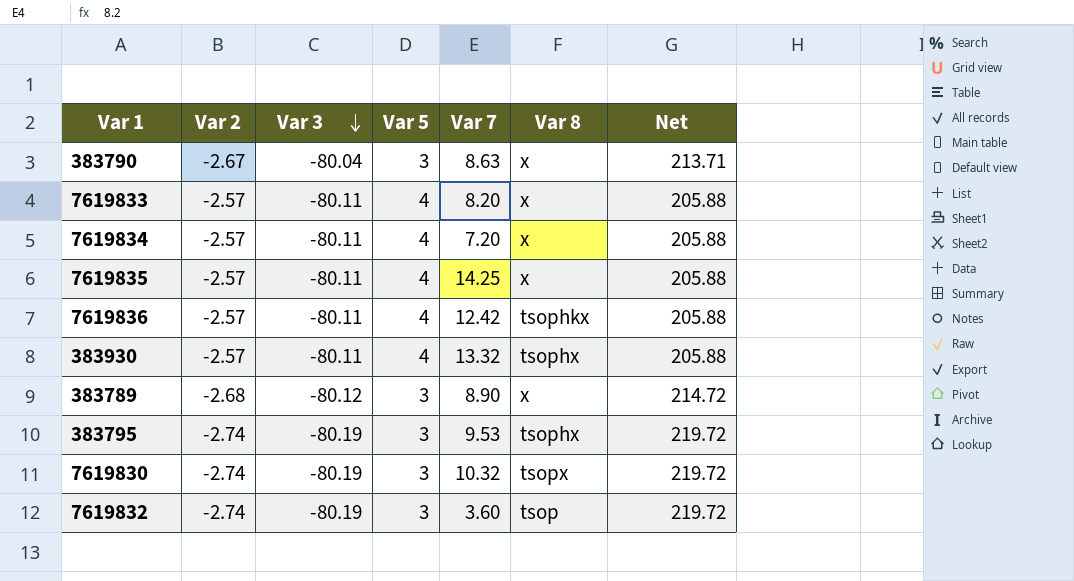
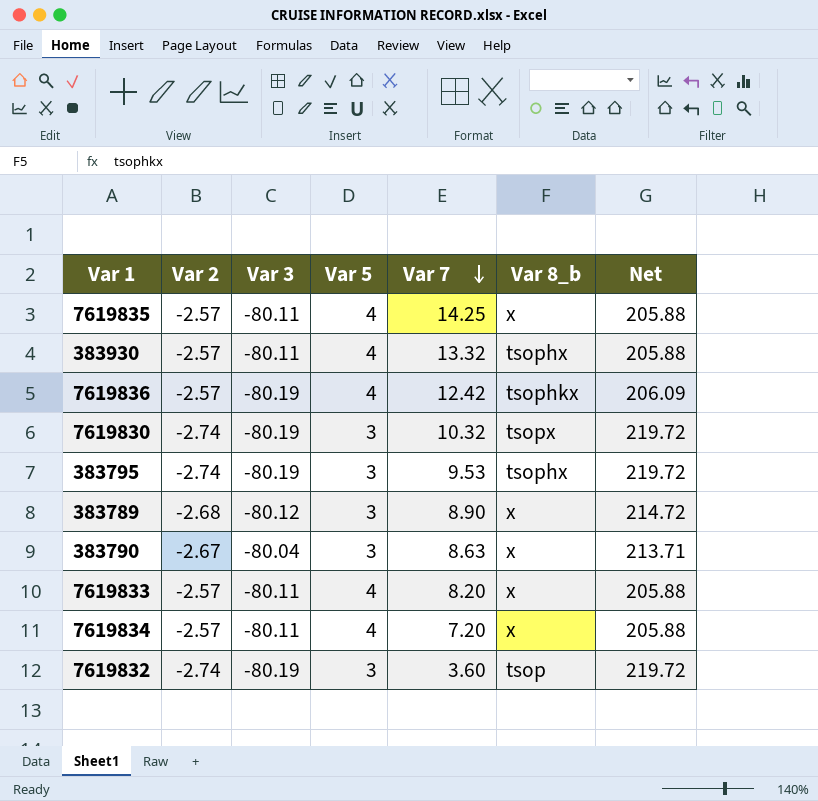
row order: Var 3 descending -> Var 7 descending
column name: Var 8 -> Var 8_b
7619836 | Var 3: -80.11 -> -80.19
7619836 | Net: 205.88 -> 206.09

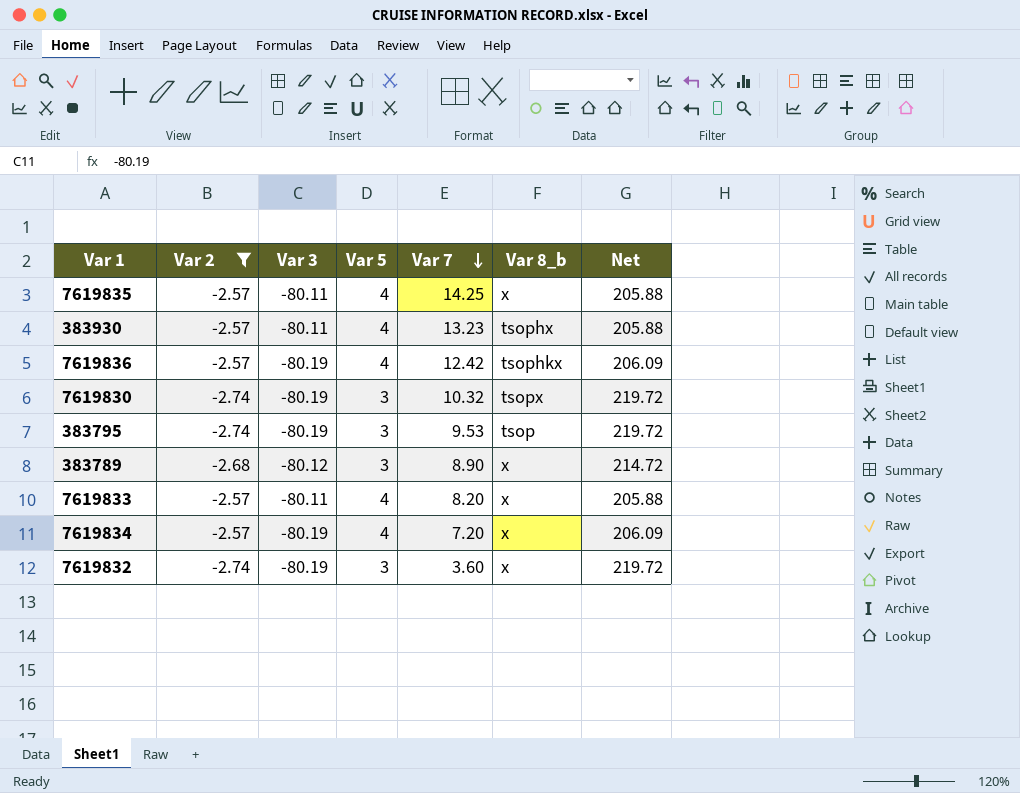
filter: none -> Var 2 != -2.67
383930 | Var 7: 13.32 -> 13.23
383795 | Var 8_b: tsophx -> tsop
7619834 | Var 3: -80.11 -> -80.19
7619834 | Net: 205.88 -> 206.09
7619832 | Var 8_b: tsop -> x

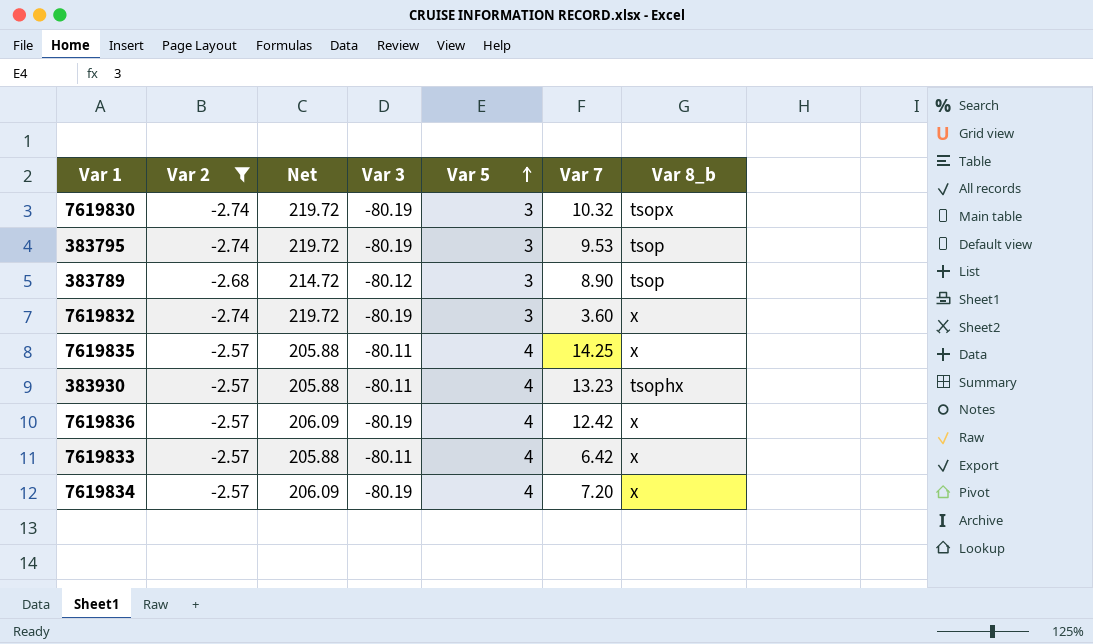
row order: Var 7 descending -> Var 5 ascending
column Net | position: 7 -> 3
383789 | Var 8_b: x -> tsop
7619836 | Var 8_b: tsophkx -> x
7619833 | Var 7: 8.20 -> 6.42

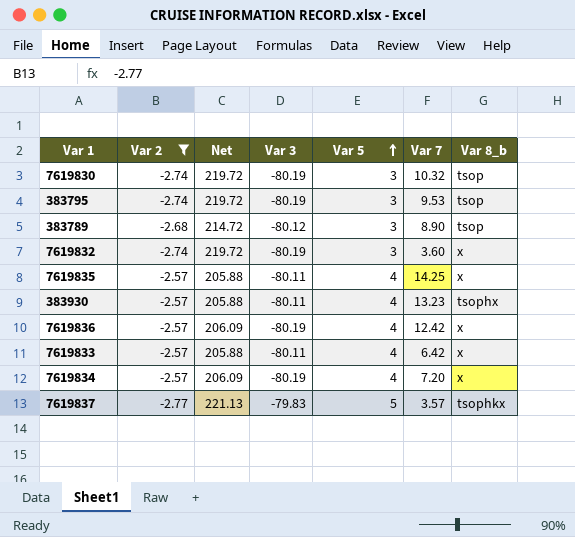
7619830 | Var 8_b: tsopx -> tsop
row 7619837: none -> -2.77 | 221.13 | -79.83 | 5 | 3.57 | tsophkx

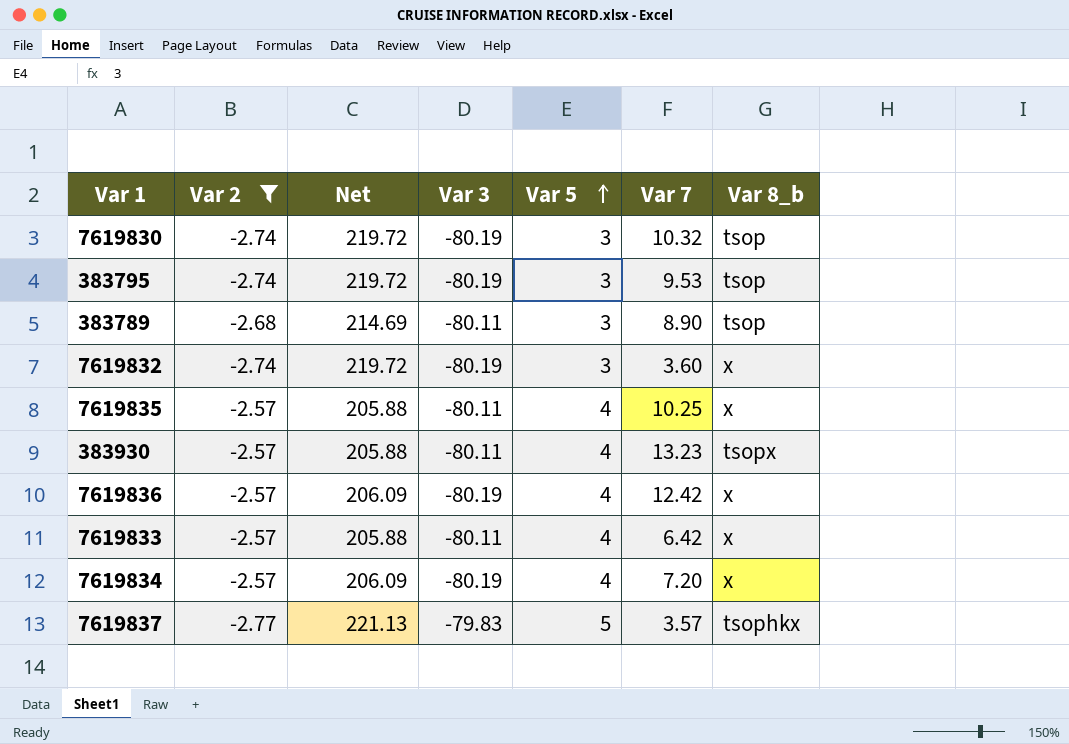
383789 | Net: 214.72 -> 214.69
383789 | Var 3: -80.12 -> -80.11
7619835 | Var 7: 14.25 -> 10.25
383930 | Var 8_b: tsophx -> tsopx

